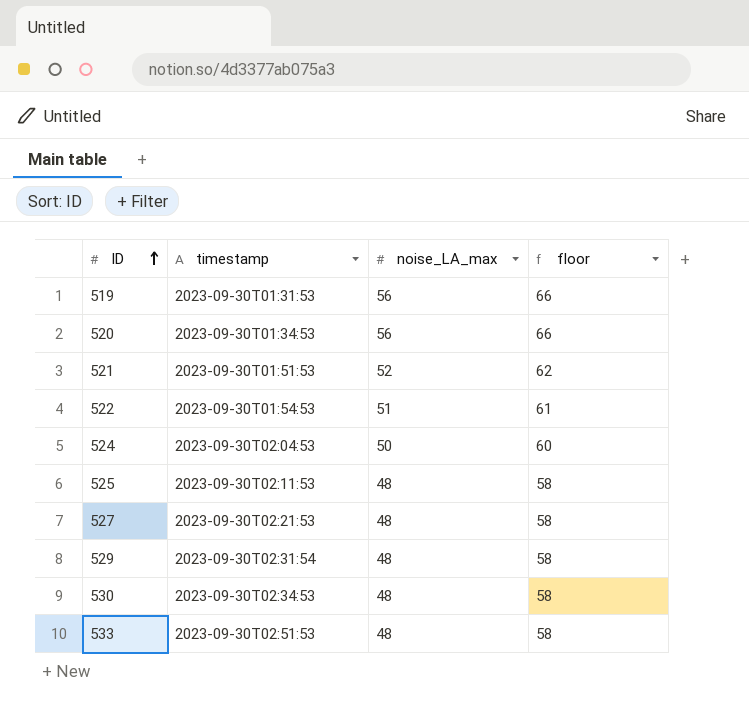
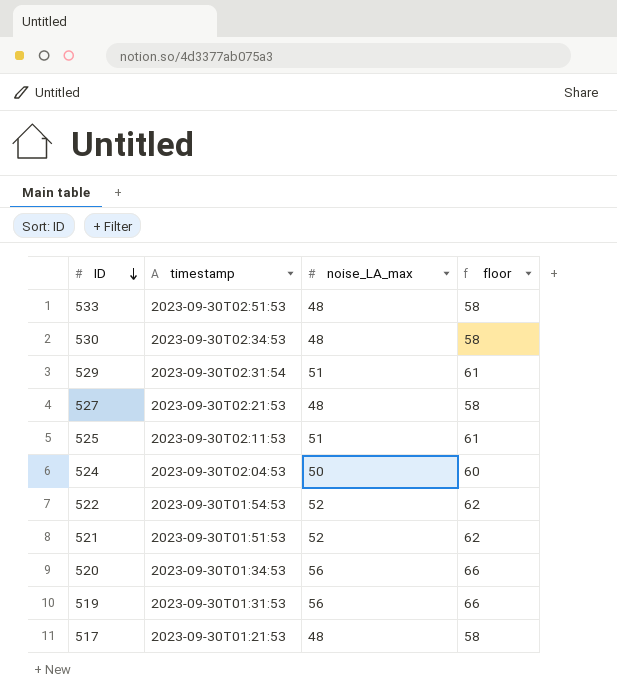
row order: ID ascending -> ID descending
529 | noise_LA_max: 48 -> 51
529 | floor: 58 -> 61
525 | noise_LA_max: 48 -> 51
525 | floor: 58 -> 61
522 | noise_LA_max: 51 -> 52
522 | floor: 61 -> 62
row 517: none -> 2023-09-30T01:21:53 | 48 | 58

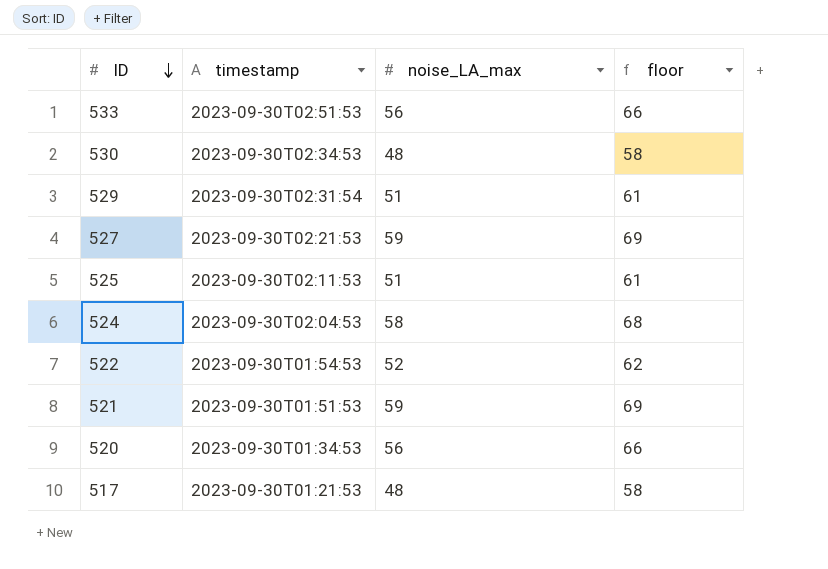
row 519: 2023-09-30T01:31:53 | 56 | 66 -> none
533 | noise_LA_max: 48 -> 56
533 | floor: 58 -> 66
527 | noise_LA_max: 48 -> 59
527 | floor: 58 -> 69
524 | noise_LA_max: 50 -> 58
524 | floor: 60 -> 68
521 | noise_LA_max: 52 -> 59
521 | floor: 62 -> 69

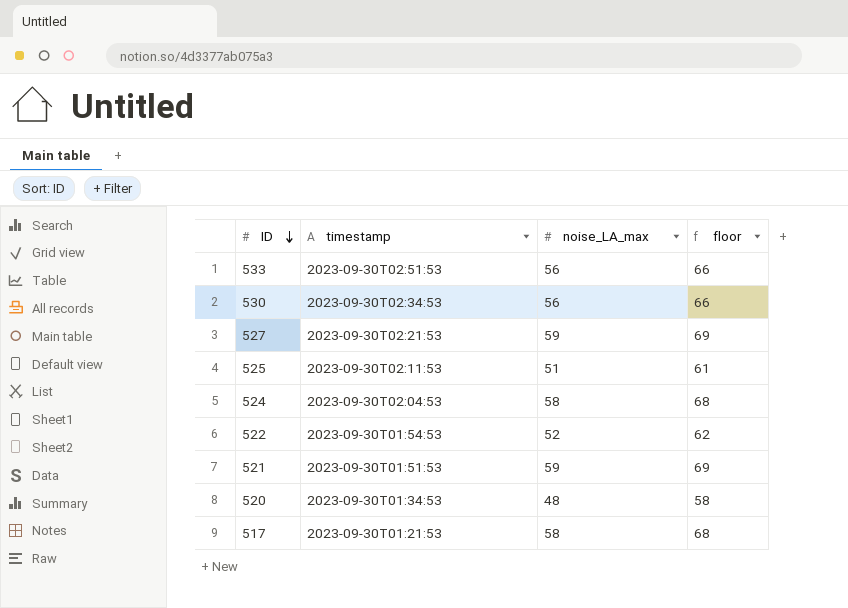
row 529: 2023-09-30T02:31:54 | 51 | 61 -> none
530 | noise_LA_max: 48 -> 56
530 | floor: 58 -> 66
520 | noise_LA_max: 56 -> 48
520 | floor: 66 -> 58
517 | noise_LA_max: 48 -> 58
517 | floor: 58 -> 68

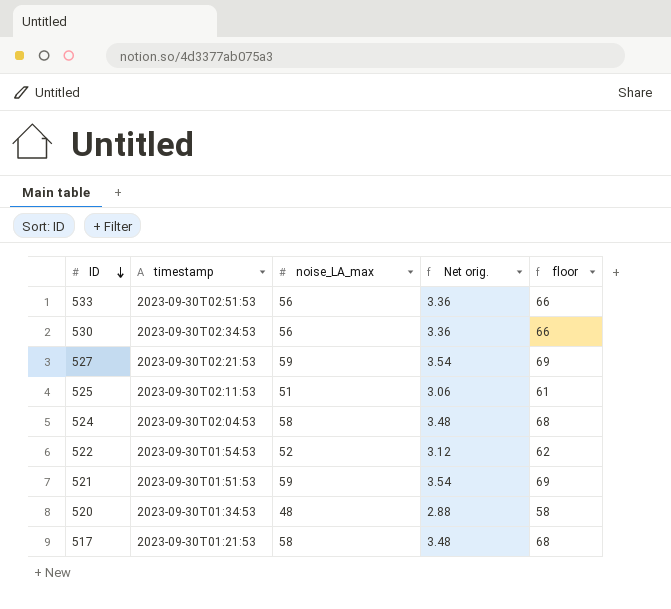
column Net orig. | formula: none -> [noise_LA_max] * 0.06

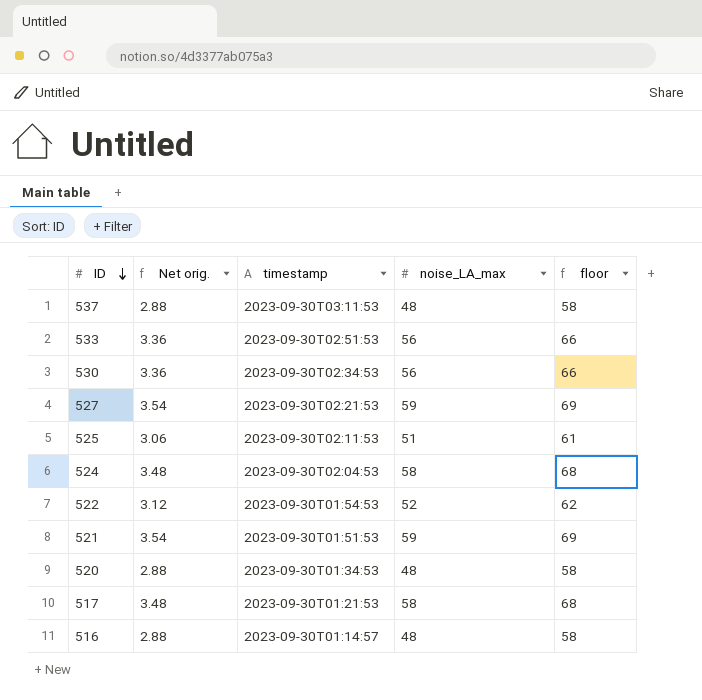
column Net orig. | position: 4 -> 2
row 537: none -> 2.88 | 2023-09-30T03:11:53 | 48 | 58
row 516: none -> 2.88 | 2023-09-30T01:14:57 | 48 | 58

